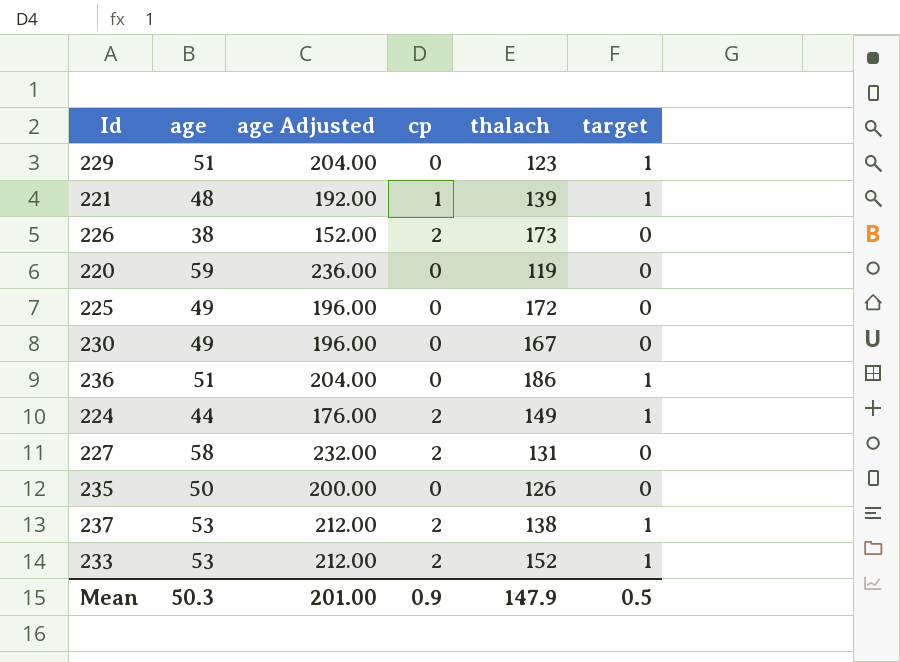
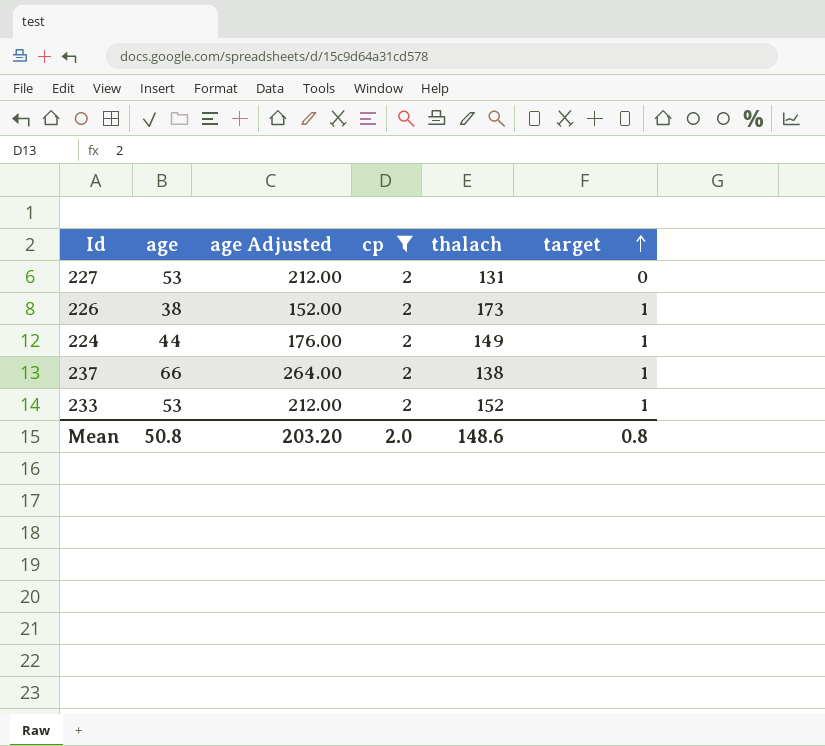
filter: none -> cp = 2
row order: none -> target ascending
227 | age: 58 -> 53
227 | age Adjusted: 232.00 -> 212.00
226 | target: 0 -> 1
237 | age: 53 -> 66
237 | age Adjusted: 212.00 -> 264.00
Mean | age: 50.3 -> 50.8
Mean | age Adjusted: 201.00 -> 203.20
Mean | cp: 0.9 -> 2.0
Mean | thalach: 147.9 -> 148.6
Mean | target: 0.5 -> 0.8

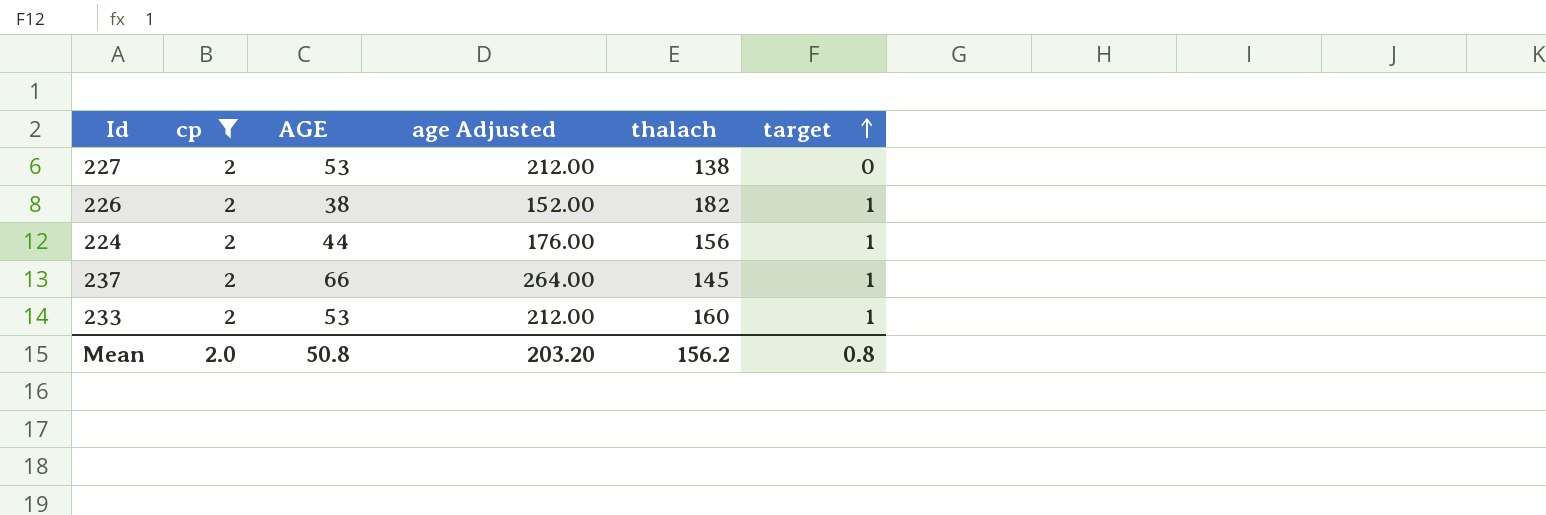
column cp | position: 4 -> 2
column name: age -> AGE
227 | thalach: 131 -> 138
226 | thalach: 173 -> 182
224 | thalach: 149 -> 156
237 | thalach: 138 -> 145
233 | thalach: 152 -> 160
Mean | thalach: 148.6 -> 156.2

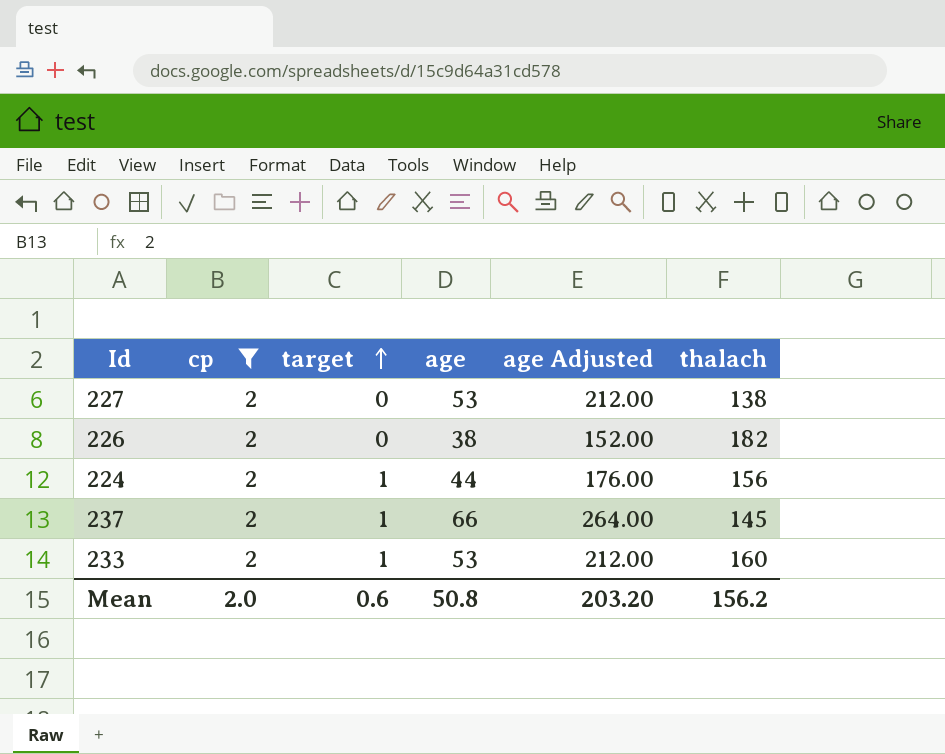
column target | position: 6 -> 3
column name: AGE -> age
226 | target: 1 -> 0
Mean | target: 0.8 -> 0.6

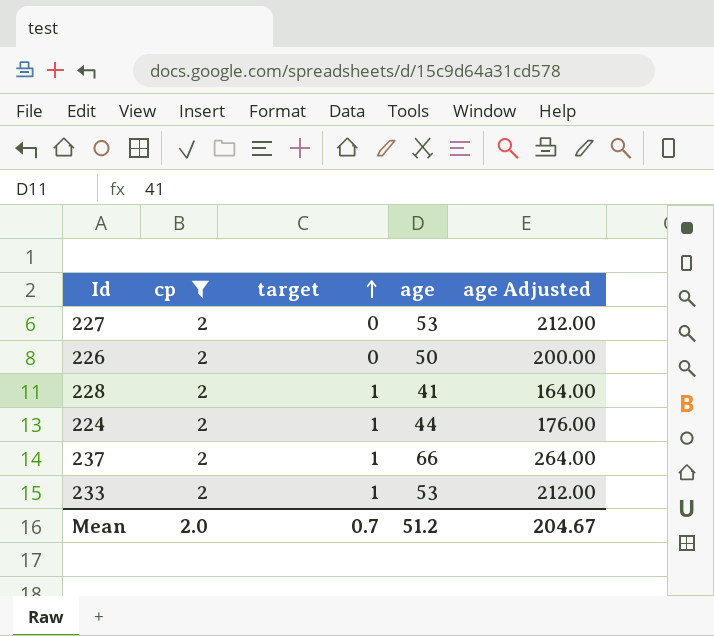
column thalach | position: 6 -> none
226 | age: 38 -> 50
226 | age Adjusted: 152.00 -> 200.00
row 228: none -> 2 | 1 | 41 | 164.00
Mean | target: 0.6 -> 0.7
Mean | age: 50.8 -> 51.2
Mean | age Adjusted: 203.20 -> 204.67

